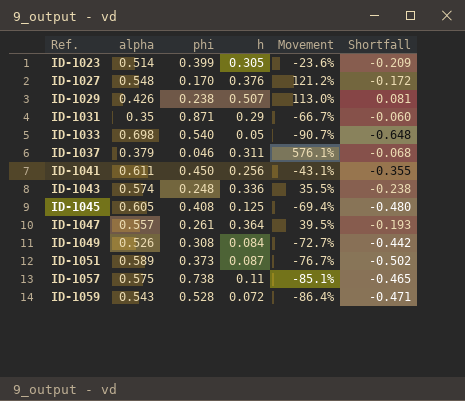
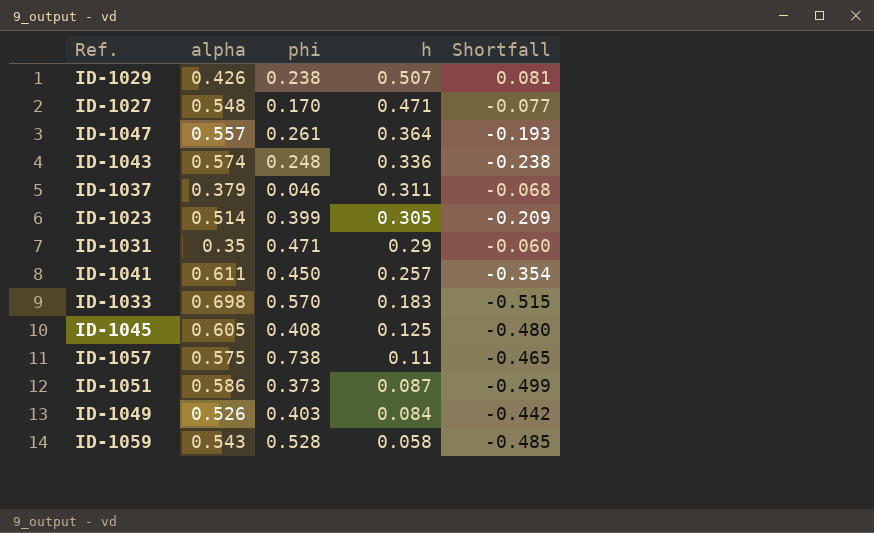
row order: Ref. ascending -> h descending
column Movement | formula: ([h] - [phi]) / [phi] -> none
ID-1027 | h: 0.376 -> 0.471
ID-1027 | Shortfall: -0.172 -> -0.077
ID-1031 | phi: 0.871 -> 0.471
ID-1041 | h: 0.256 -> 0.257
ID-1041 | Shortfall: -0.355 -> -0.354
ID-1033 | phi: 0.540 -> 0.570
ID-1033 | h: 0.05 -> 0.183
ID-1033 | Shortfall: -0.648 -> -0.515
ID-1051 | alpha: 0.589 -> 0.586
ID-1051 | Shortfall: -0.502 -> -0.499
ID-1049 | phi: 0.308 -> 0.403
ID-1059 | h: 0.072 -> 0.058
ID-1059 | Shortfall: -0.471 -> -0.485

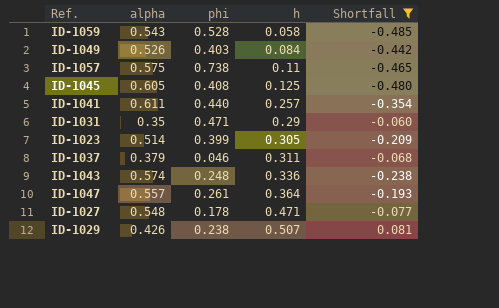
filter: none -> Shortfall >= -0.485
row order: h descending -> h ascending
ID-1041 | phi: 0.450 -> 0.440
ID-1027 | phi: 0.170 -> 0.178

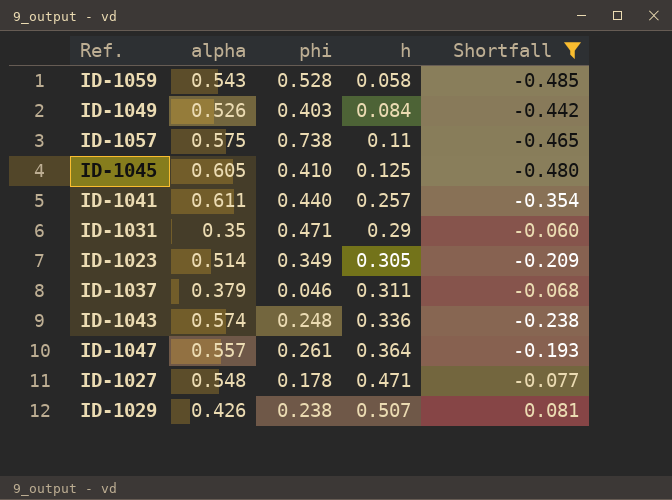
ID-1045 | phi: 0.408 -> 0.410
ID-1023 | phi: 0.399 -> 0.349

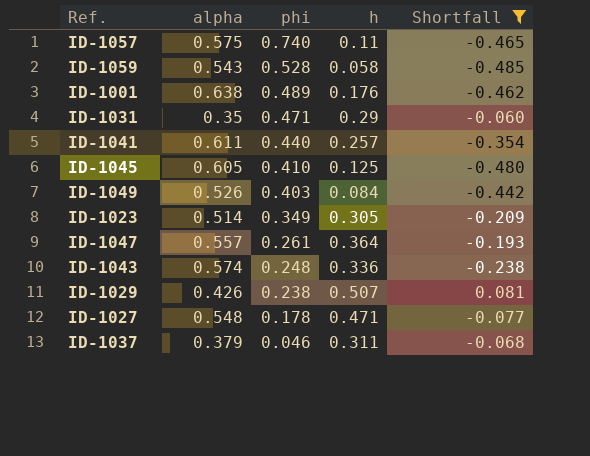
row order: h ascending -> phi descending
ID-1057 | phi: 0.738 -> 0.740
row ID-1001: none -> 0.638 | 0.489 | 0.176 | -0.462

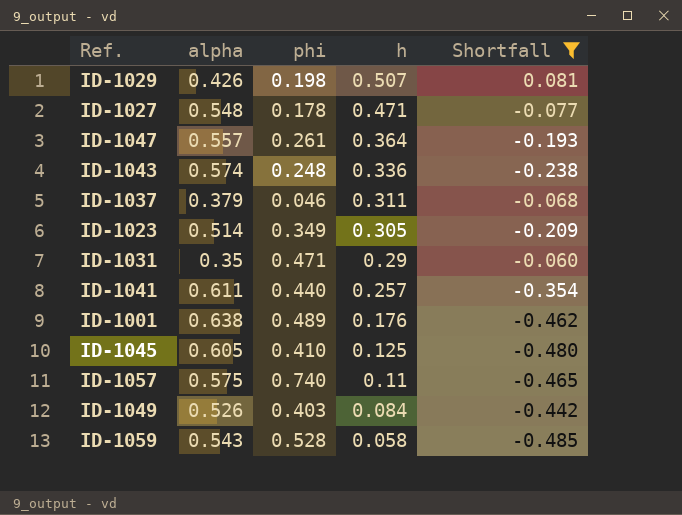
row order: phi descending -> h descending
ID-1029 | phi: 0.238 -> 0.198

